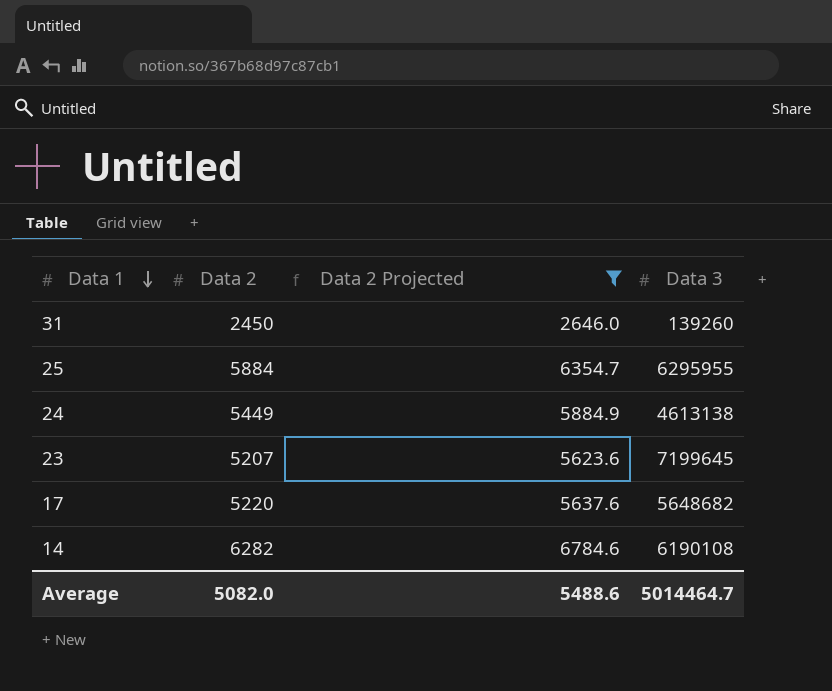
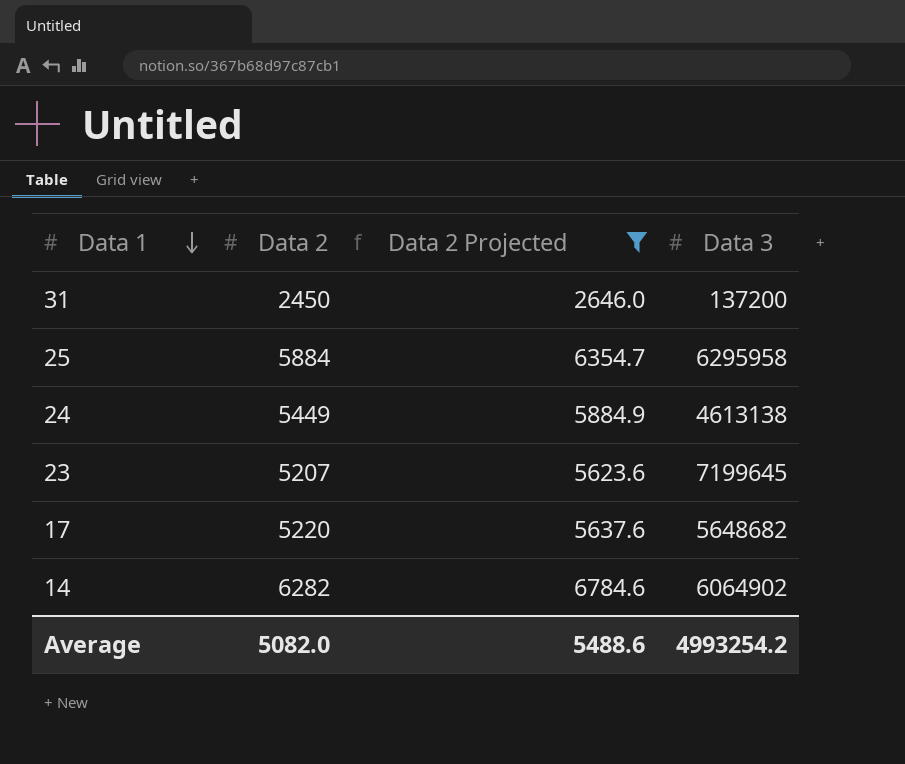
31 | Data 3: 139260 -> 137200
25 | Data 3: 6295955 -> 6295958
14 | Data 3: 6190108 -> 6064902
Average | Data 3: 5014464.7 -> 4993254.2

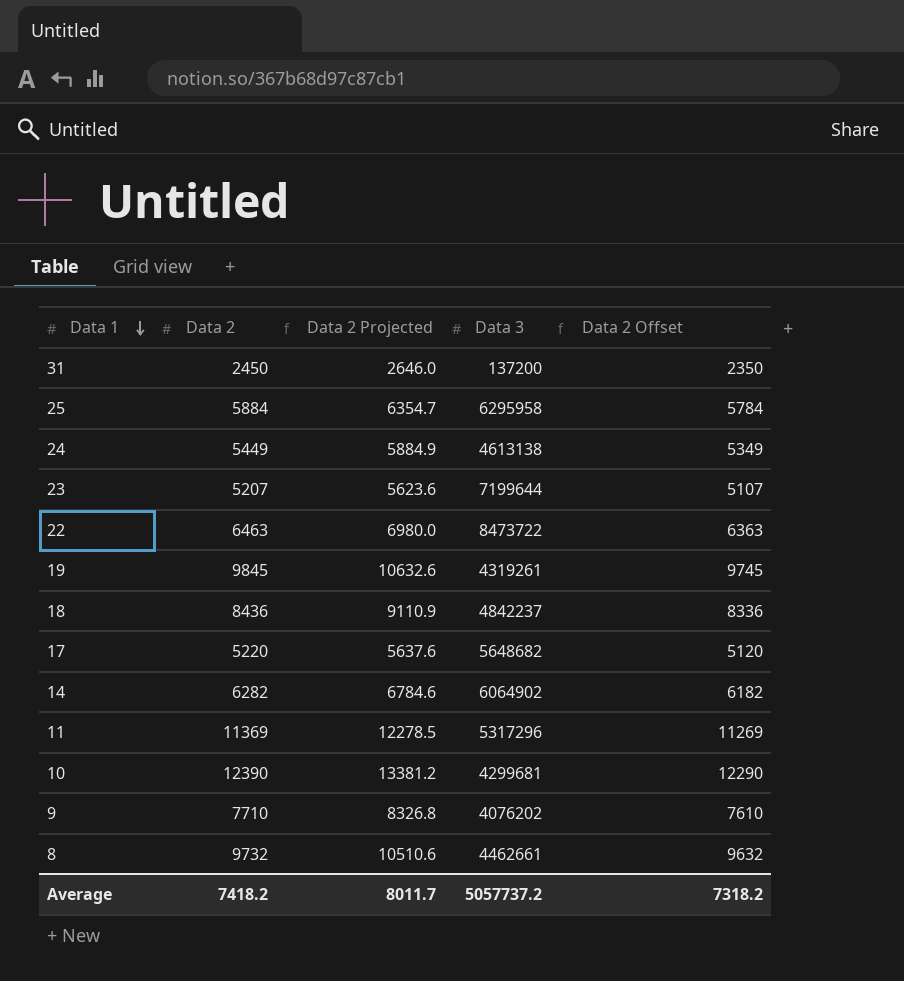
filter: Data 2 Projected <= 6784.6 -> none
column Data 2 Offset | formula: none -> [Data 2] - 100
23 | Data 3: 7199645 -> 7199644
Average | Data 2: 5082.0 -> 7418.2
Average | Data 2 Projected: 5488.6 -> 8011.7
Average | Data 3: 4993254.2 -> 5057737.2

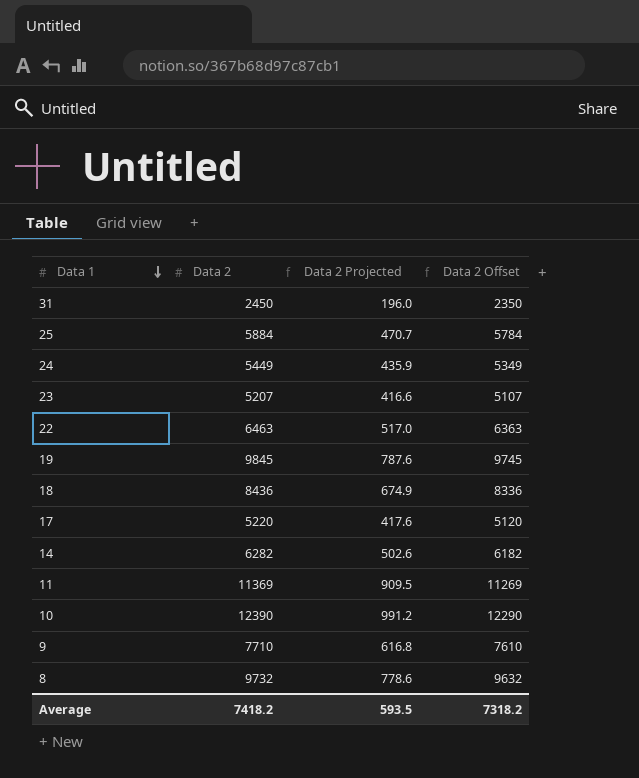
column Data 3 | position: 4 -> none
column Data 2 Projected | formula: [Data 2] * 1.08 -> [Data 2] * 0.08
Average | Data 2 Projected: 8011.7 -> 593.5

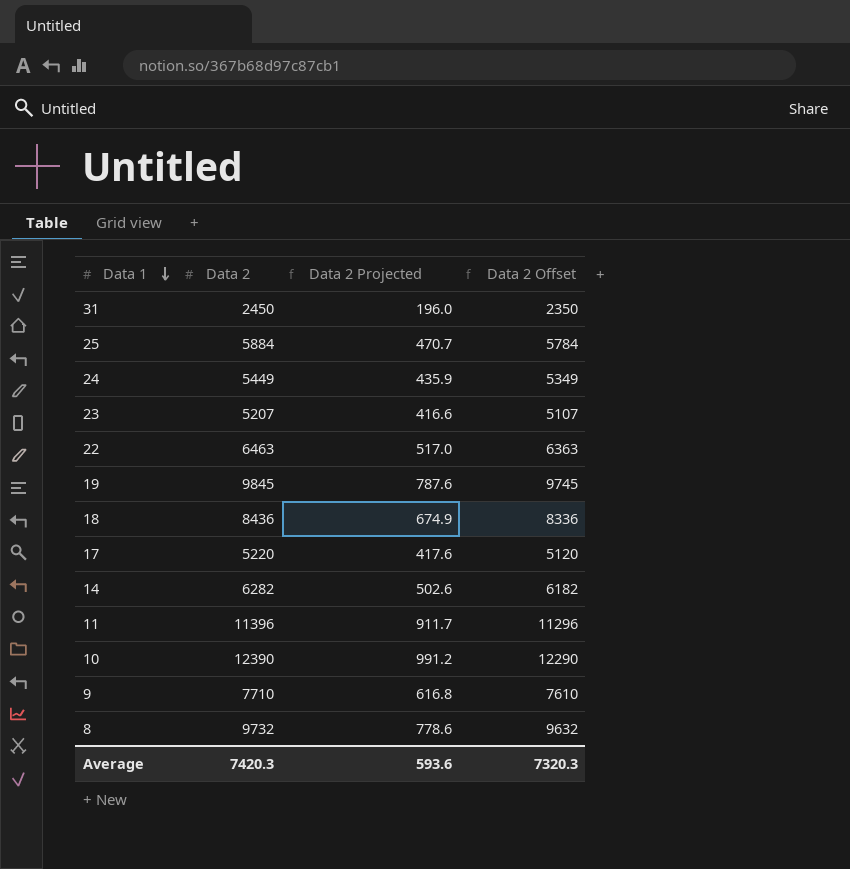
11 | Data 2: 11369 -> 11396
11 | Data 2 Projected: 909.5 -> 911.7
11 | Data 2 Offset: 11269 -> 11296
Average | Data 2: 7418.2 -> 7420.3
Average | Data 2 Projected: 593.5 -> 593.6
Average | Data 2 Offset: 7318.2 -> 7320.3

